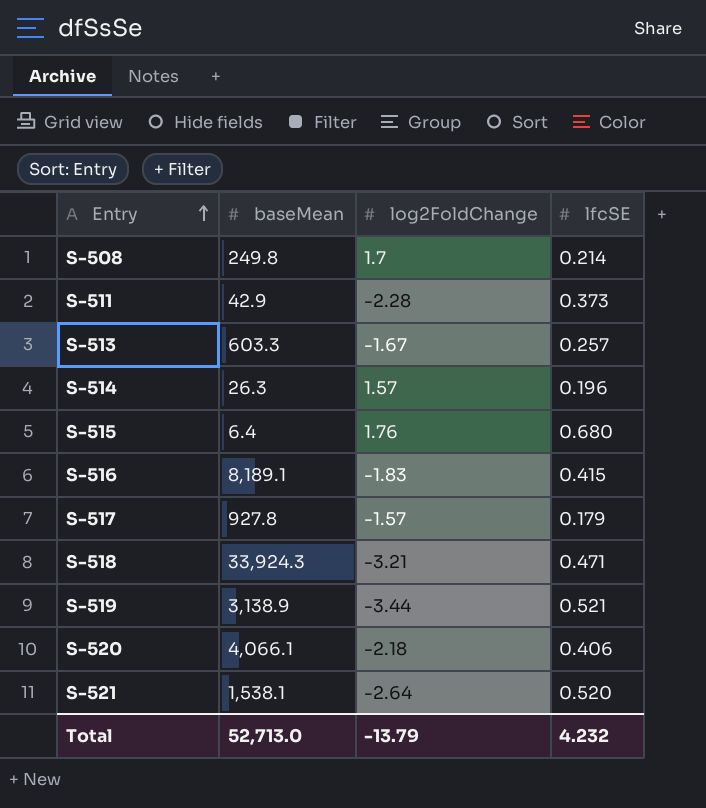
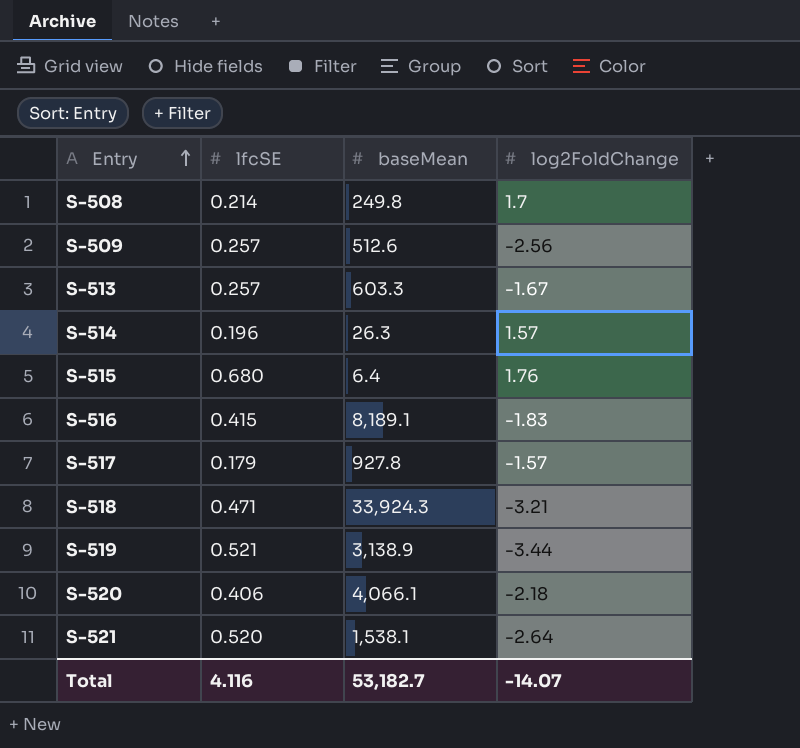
column lfcSE | position: 4 -> 2
row S-511: 42.9 | -2.28 | 0.373 -> none
row S-509: none -> 0.257 | 512.6 | -2.56
Total | lfcSE: 4.232 -> 4.116
Total | baseMean: 52,713.0 -> 53,182.7
Total | log2FoldChange: -13.79 -> -14.07

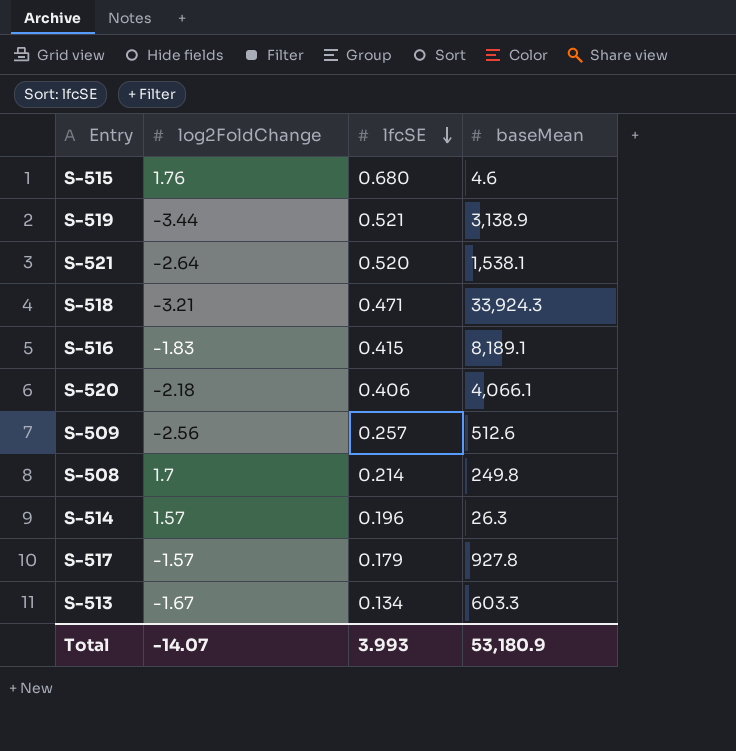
row order: Entry ascending -> lfcSE descending
column log2FoldChange | position: 4 -> 2
S-515 | baseMean: 6.4 -> 4.6
S-513 | lfcSE: 0.257 -> 0.134
Total | lfcSE: 4.116 -> 3.993
Total | baseMean: 53,182.7 -> 53,180.9

